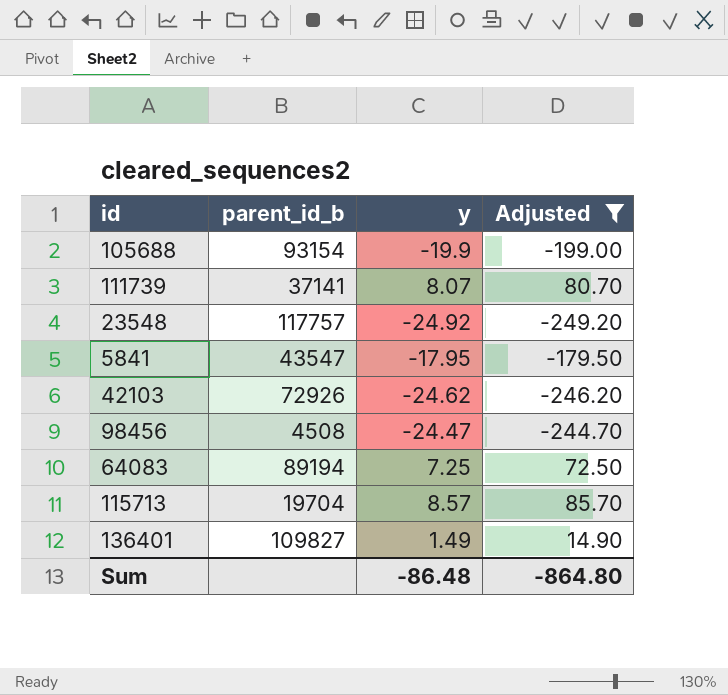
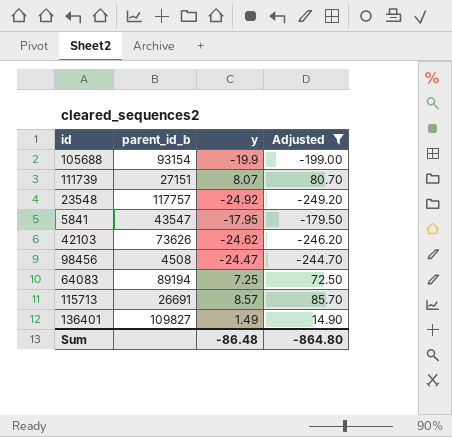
111739 | parent_id_b: 37141 -> 27151
42103 | parent_id_b: 72926 -> 73626
115713 | parent_id_b: 19704 -> 26691

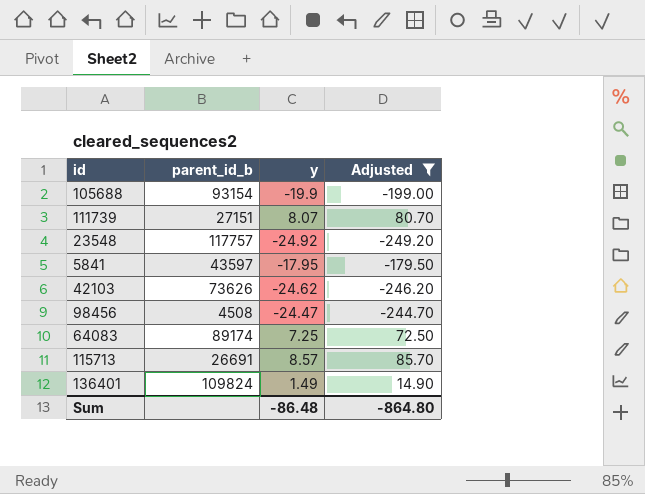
5841 | parent_id_b: 43547 -> 43597
64083 | parent_id_b: 89194 -> 89174
136401 | parent_id_b: 109827 -> 109824

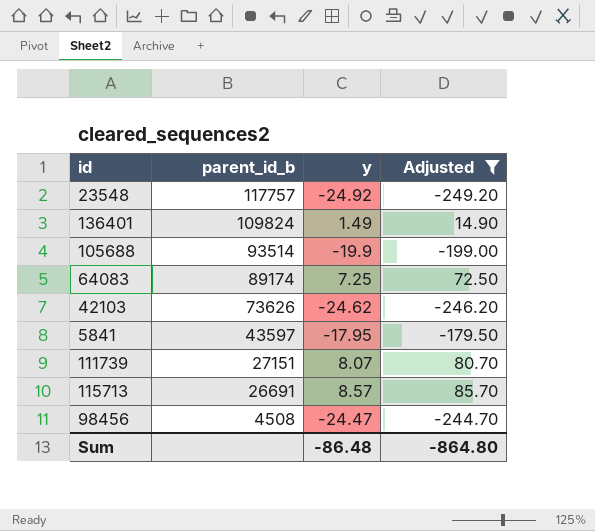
row order: none -> parent_id_b descending
105688 | parent_id_b: 93154 -> 93514

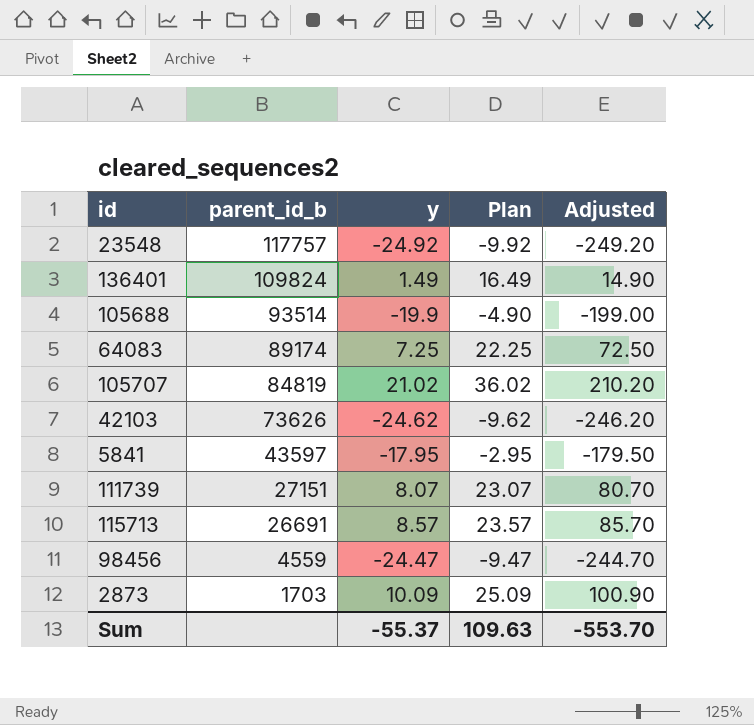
filter: Adjusted <= 85.70 -> none
column Plan | formula: none -> [y] + 15
98456 | parent_id_b: 4508 -> 4559
Sum | y: -86.48 -> -55.37
Sum | Adjusted: -864.80 -> -553.70

